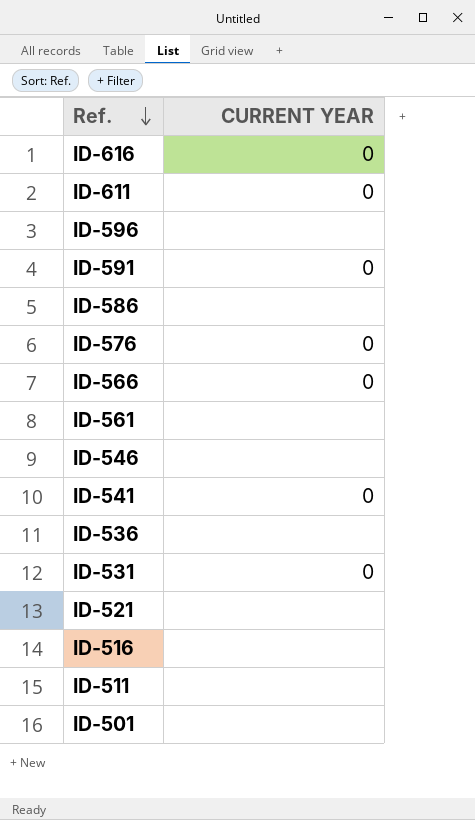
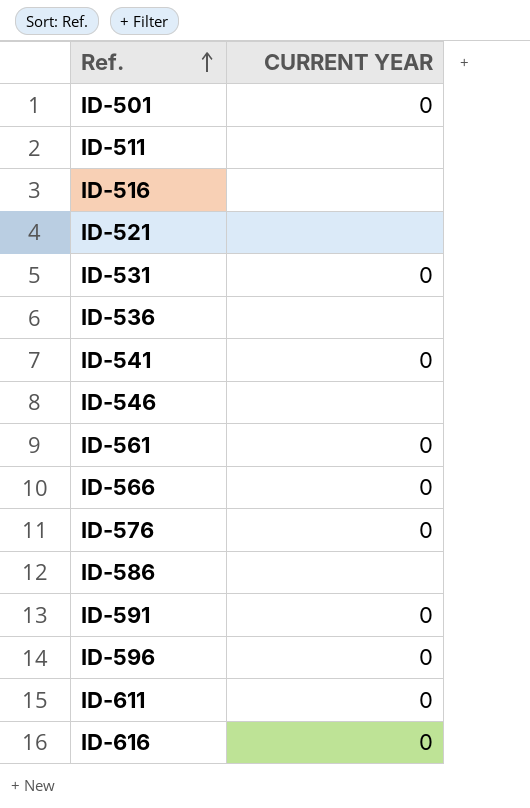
row order: Ref. descending -> Ref. ascending
ID-501 | CURRENT YEAR: none -> 0
ID-561 | CURRENT YEAR: none -> 0
ID-596 | CURRENT YEAR: none -> 0

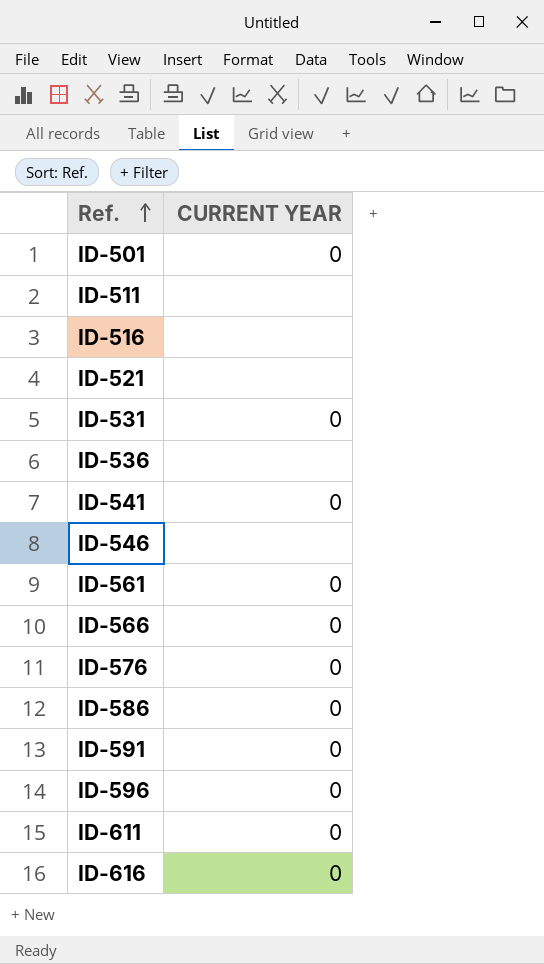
ID-586 | CURRENT YEAR: none -> 0

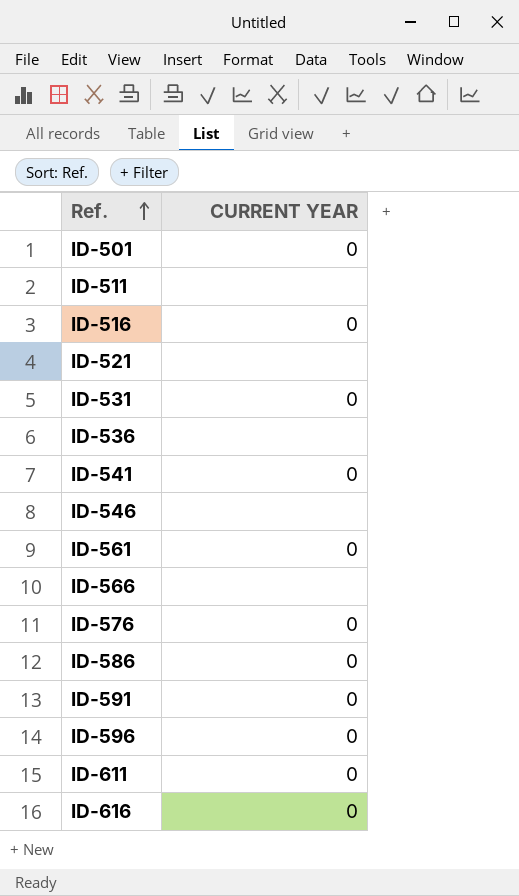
ID-516 | CURRENT YEAR: none -> 0
ID-566 | CURRENT YEAR: 0 -> none

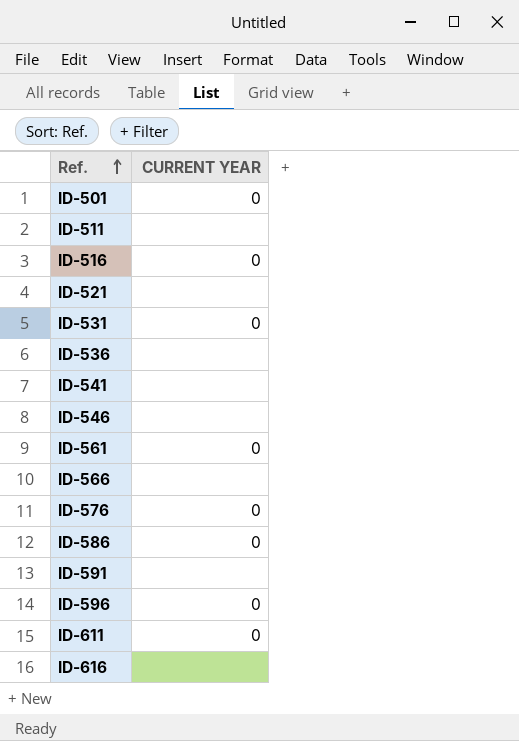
ID-541 | CURRENT YEAR: 0 -> none
ID-591 | CURRENT YEAR: 0 -> none
ID-616 | CURRENT YEAR: 0 -> none

